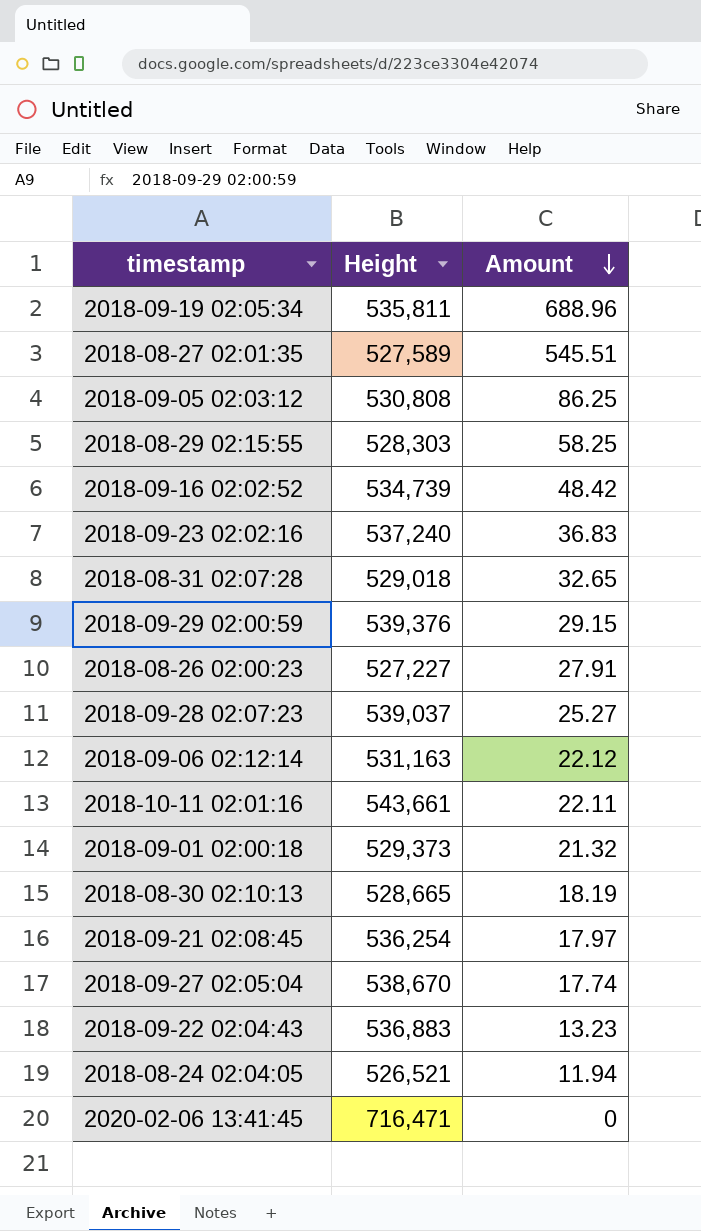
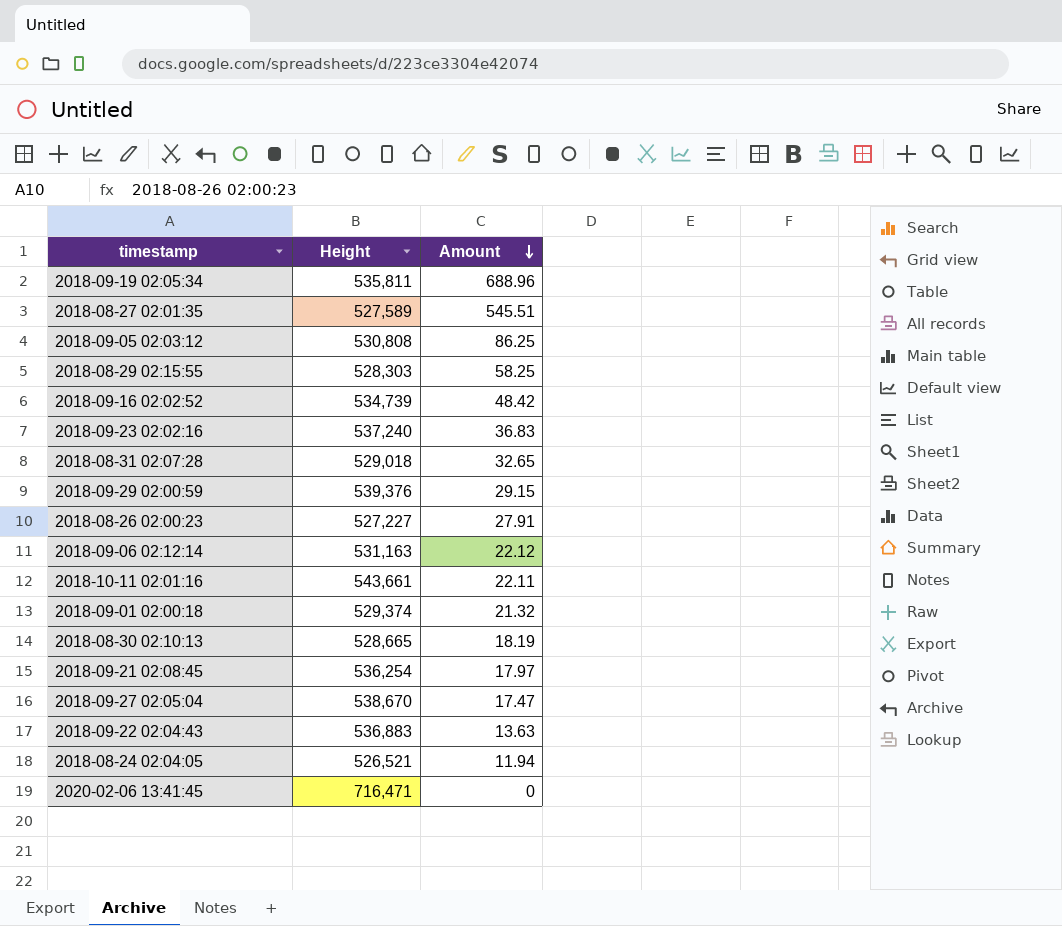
row 2018-09-28 02:07:23: 539,037 | 25.27 -> none
2018-09-01 02:00:18 | Height: 529,373 -> 529,374
2018-09-27 02:05:04 | Amount: 17.74 -> 17.47
2018-09-22 02:04:43 | Amount: 13.23 -> 13.63

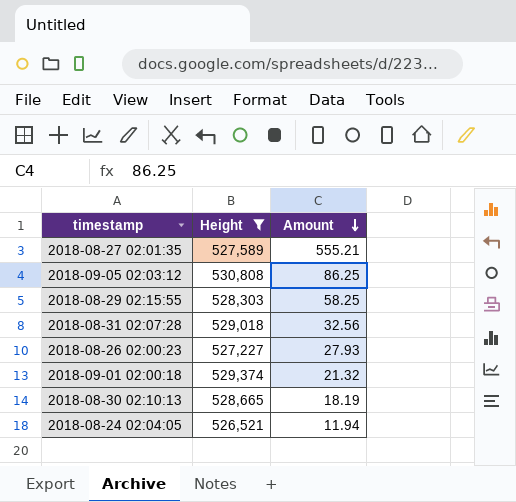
filter: none -> Height <= 530,808
2018-08-27 02:01:35 | Amount: 545.51 -> 555.21
2018-08-31 02:07:28 | Amount: 32.65 -> 32.56
2018-08-26 02:00:23 | Amount: 27.91 -> 27.93

